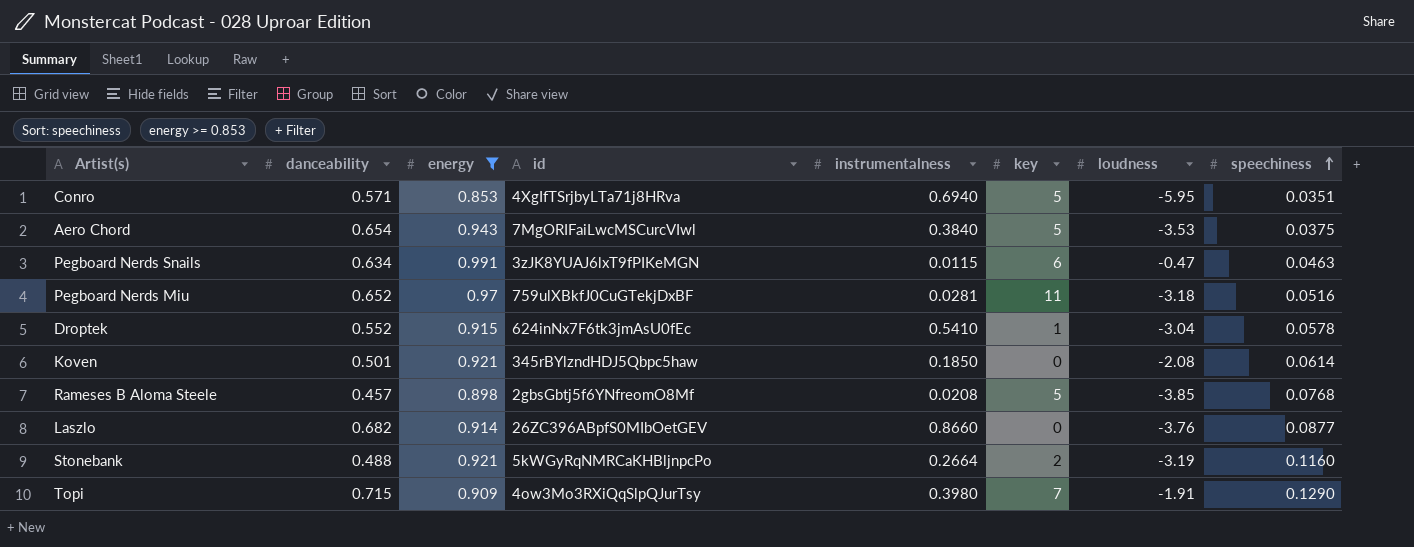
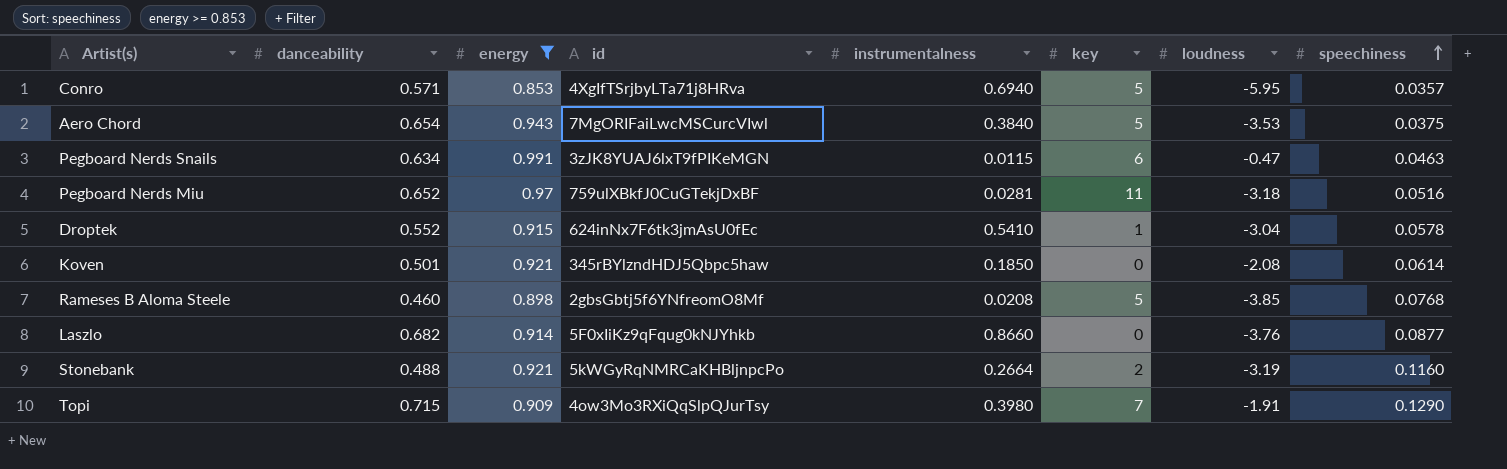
Conro | speechiness: 0.0351 -> 0.0357
Rameses B Aloma Steele | danceability: 0.457 -> 0.460
Laszlo | id: 26ZC396ABpfS0MIbOetGEV -> 5F0xIiKz9qFqug0kNJYhkb

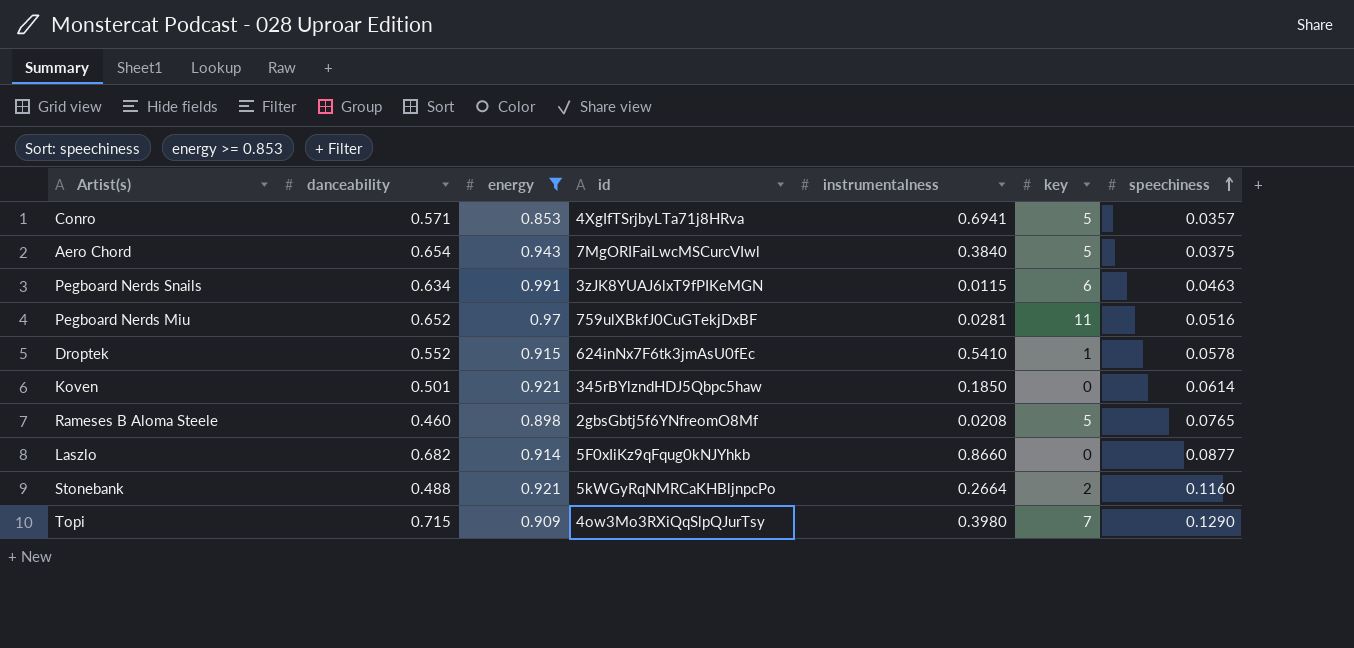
column loudness | position: 7 -> none
Conro | instrumentalness: 0.6940 -> 0.6941
Rameses B Aloma Steele | speechiness: 0.0768 -> 0.0765

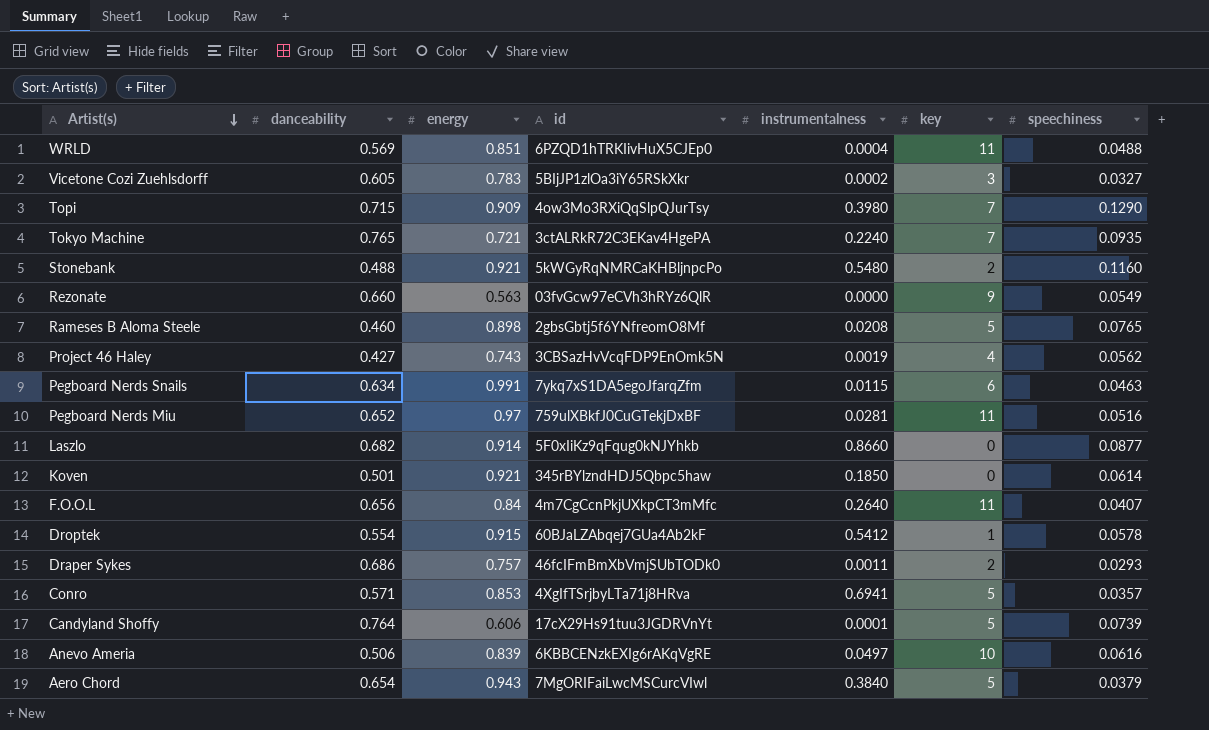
filter: energy >= 0.853 -> none
row order: speechiness ascending -> Artist(s) descending
Stonebank | instrumentalness: 0.2664 -> 0.5480
Pegboard Nerds Snails | id: 3zJK8YUAJ6lxT9fPIKeMGN -> 7ykq7xS1DA5egoJfarqZfm
Droptek | danceability: 0.552 -> 0.554
Droptek | id: 624inNx7F6tk3jmAsU0fEc -> 60BJaLZAbqej7GUa4Ab2kF
Droptek | instrumentalness: 0.5410 -> 0.5412
Aero Chord | speechiness: 0.0375 -> 0.0379

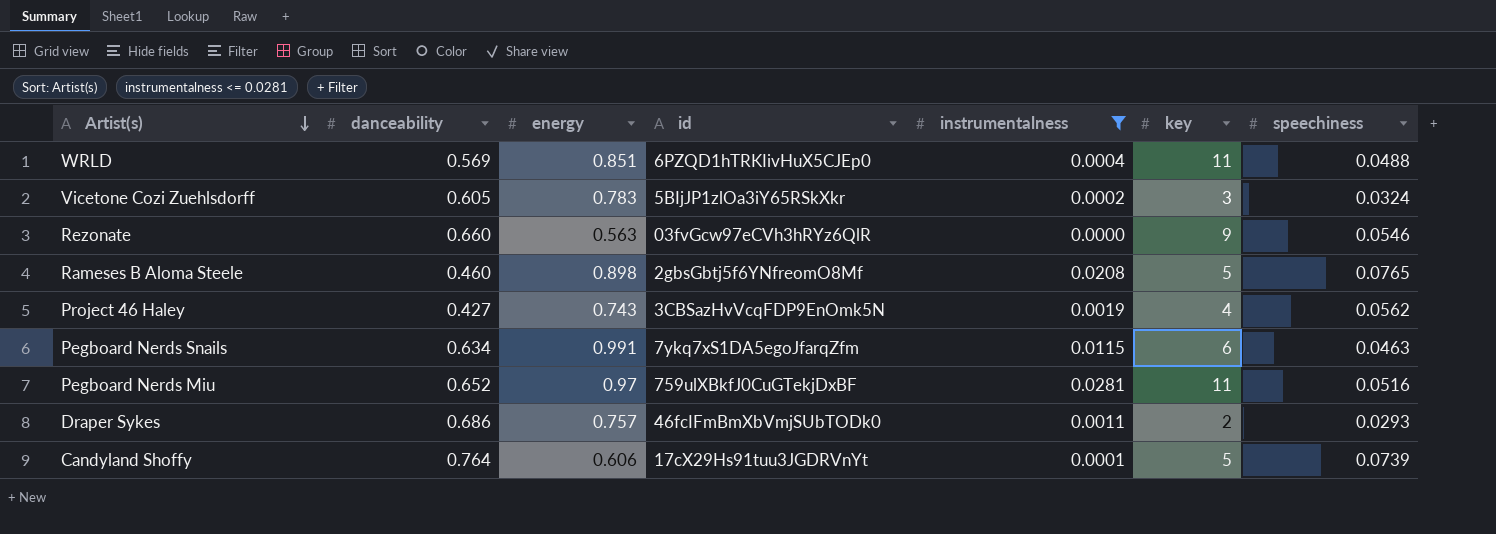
filter: none -> instrumentalness <= 0.0281
Vicetone Cozi Zuehlsdorff | speechiness: 0.0327 -> 0.0324
Rezonate | speechiness: 0.0549 -> 0.0546

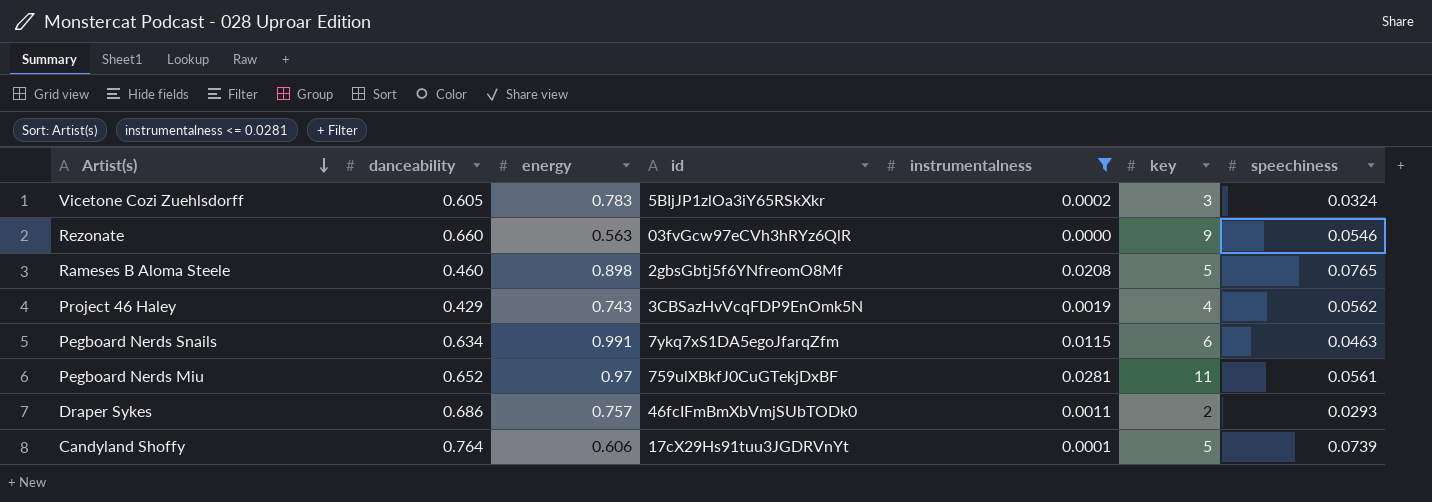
row WRLD: 0.569 | 0.851 | 6PZQD1hTRKIivHuX5CJEp0 | 0.0004 | 11 | 0.0488 -> none
Project 46 Haley | danceability: 0.427 -> 0.429
Pegboard Nerds Miu | speechiness: 0.0516 -> 0.0561

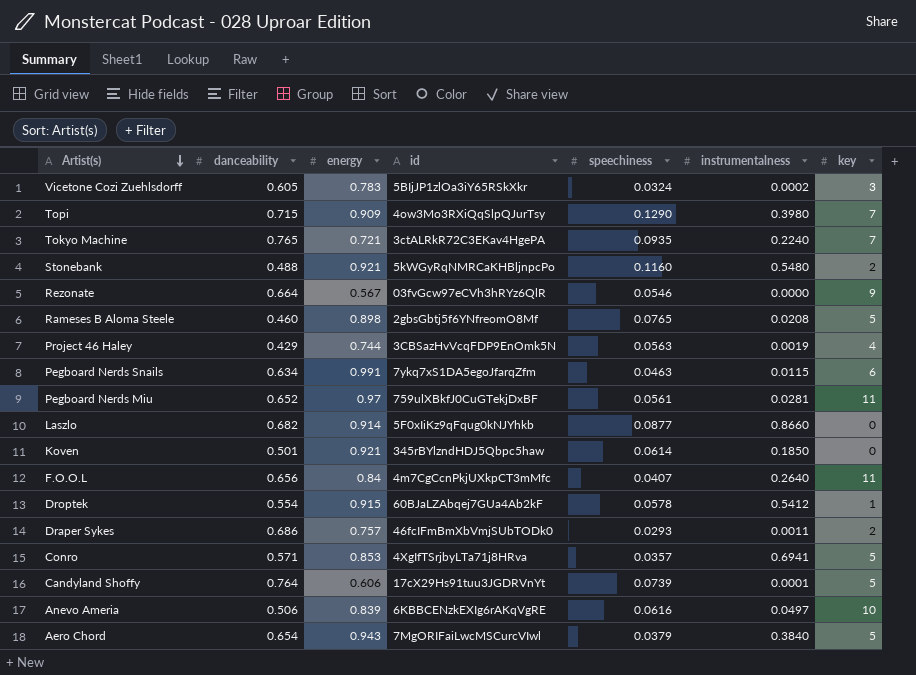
filter: instrumentalness <= 0.0281 -> none
column speechiness | position: 7 -> 5
Rezonate | danceability: 0.660 -> 0.664
Rezonate | energy: 0.563 -> 0.567
Project 46 Haley | energy: 0.743 -> 0.744
Project 46 Haley | speechiness: 0.0562 -> 0.0563

